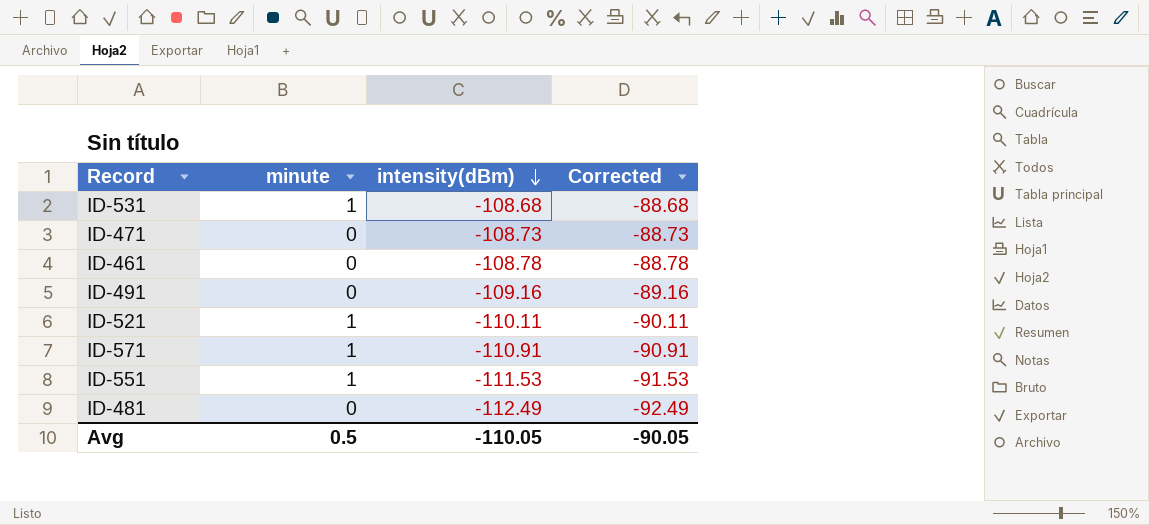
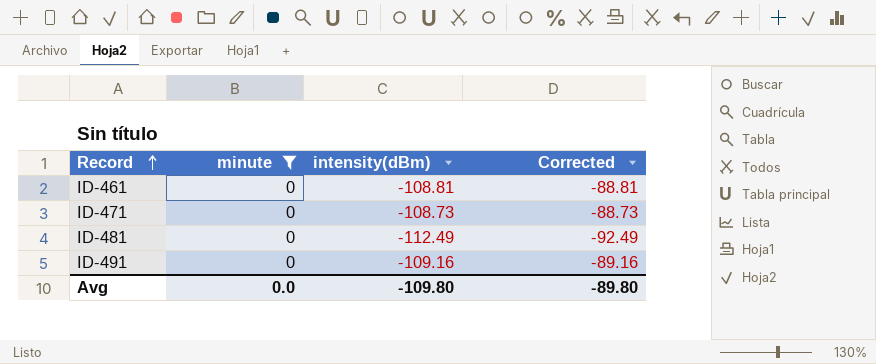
filter: none -> minute = 0
row order: intensity(dBm) descending -> Record ascending
ID-461 | intensity(dBm): -108.78 -> -108.81
ID-461 | Corrected: -88.78 -> -88.81
Avg | minute: 0.5 -> 0.0
Avg | intensity(dBm): -110.05 -> -109.80
Avg | Corrected: -90.05 -> -89.80

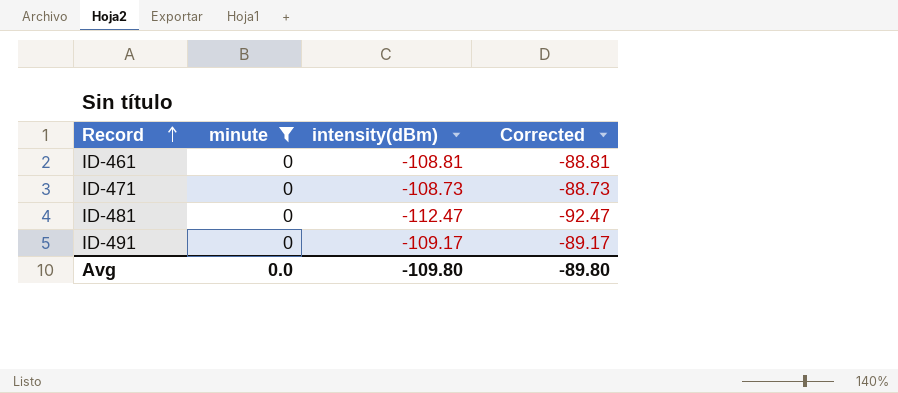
ID-481 | intensity(dBm): -112.49 -> -112.47
ID-481 | Corrected: -92.49 -> -92.47
ID-491 | intensity(dBm): -109.16 -> -109.17
ID-491 | Corrected: -89.16 -> -89.17

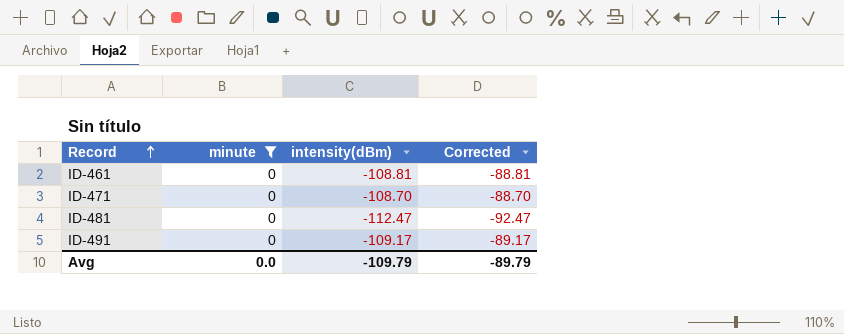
ID-471 | intensity(dBm): -108.73 -> -108.70
ID-471 | Corrected: -88.73 -> -88.70
Avg | intensity(dBm): -109.80 -> -109.79
Avg | Corrected: -89.80 -> -89.79

